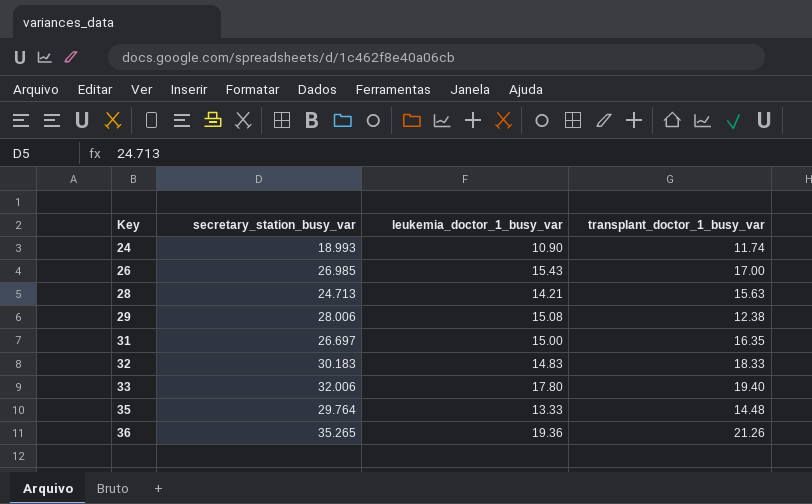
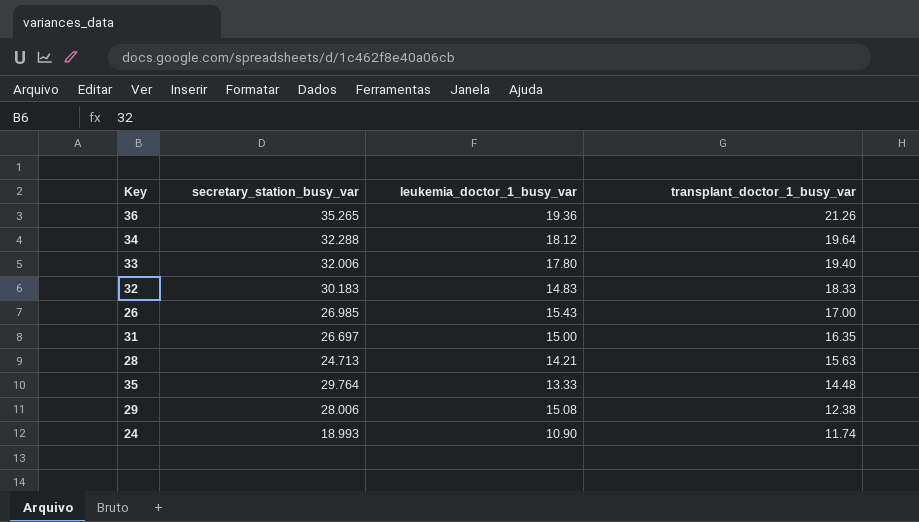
row order: Key ascending -> transplant_doctor_1_busy_var descending
row 34: none -> 32.288 | 18.12 | 19.64

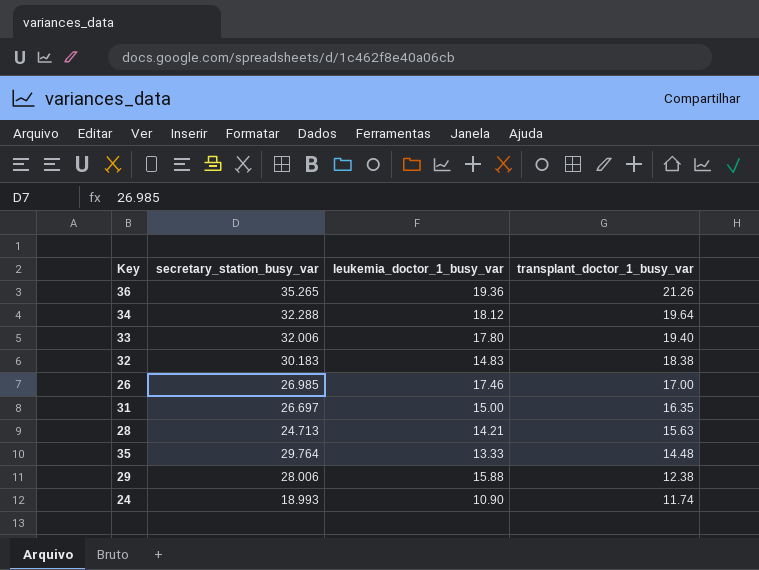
32 | transplant_doctor_1_busy_var: 18.33 -> 18.38
26 | leukemia_doctor_1_busy_var: 15.43 -> 17.46
29 | leukemia_doctor_1_busy_var: 15.08 -> 15.88

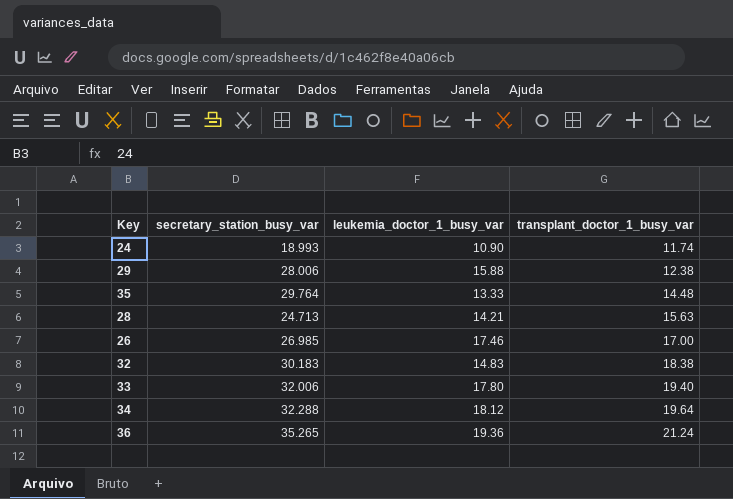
row order: transplant_doctor_1_busy_var descending -> transplant_doctor_1_busy_var ascending
row 31: 26.697 | 15.00 | 16.35 -> none
36 | transplant_doctor_1_busy_var: 21.26 -> 21.24

